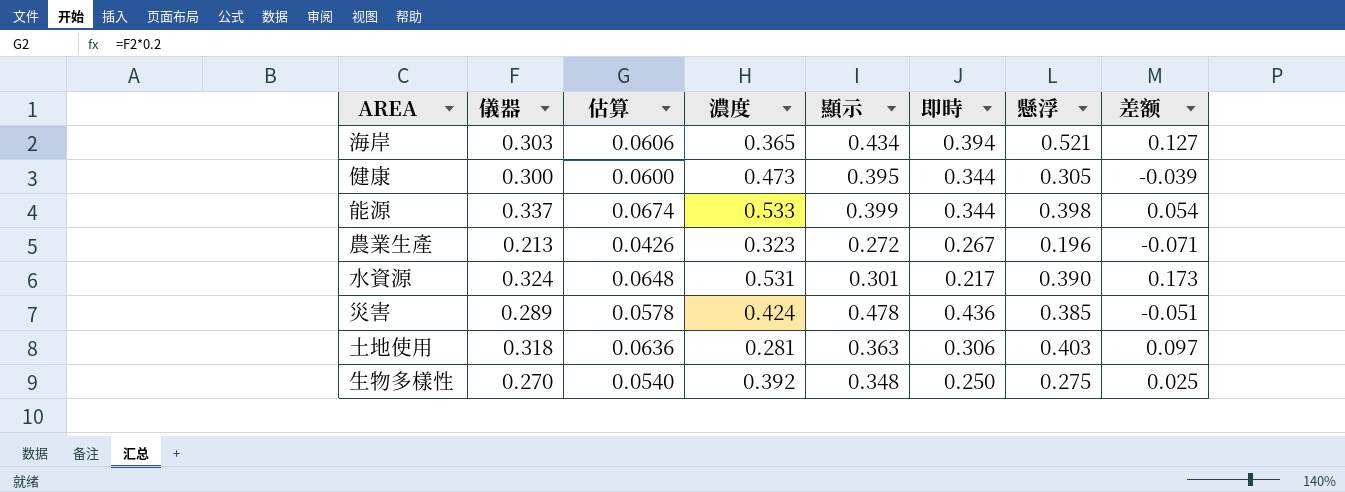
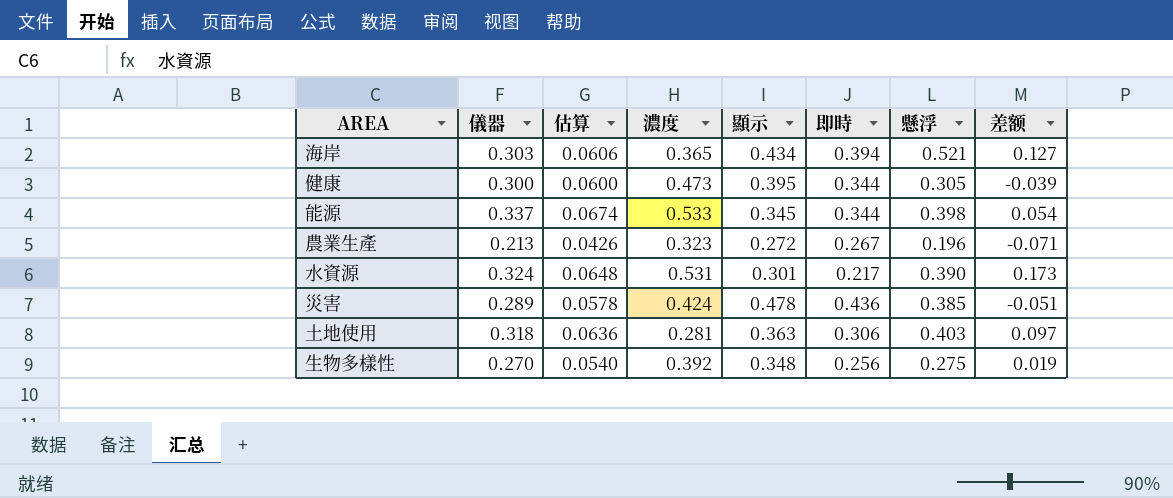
能源 | 顯示: 0.399 -> 0.345
生物多樣性 | 即時: 0.250 -> 0.256
生物多樣性 | 差额: 0.025 -> 0.019

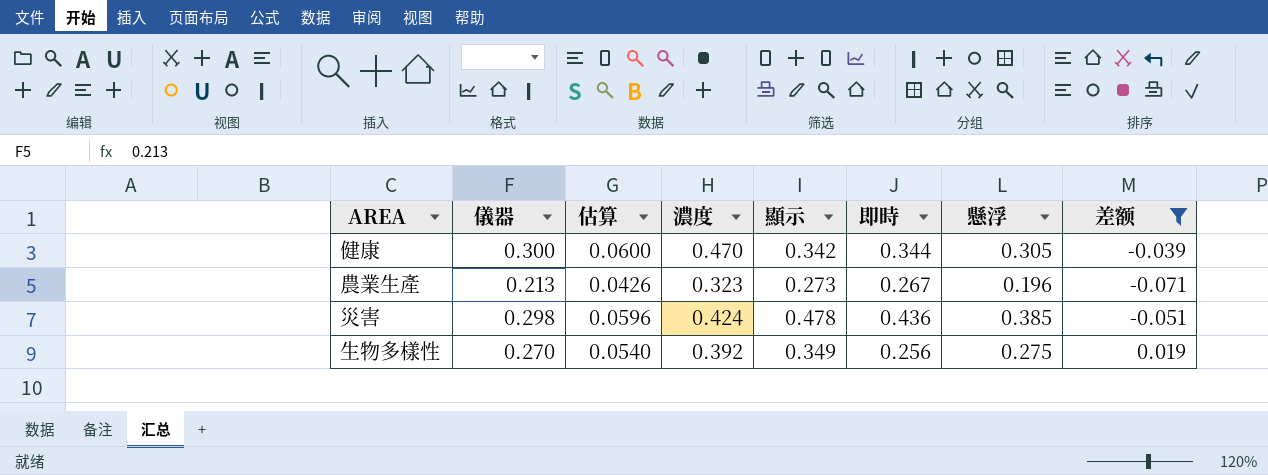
filter: none -> 差额 <= 0.019
健康 | 濃度: 0.473 -> 0.470
健康 | 顯示: 0.395 -> 0.342
農業生產 | 顯示: 0.272 -> 0.273
災害 | 儀器: 0.289 -> 0.298
災害 | 估算: 0.0578 -> 0.0596
生物多樣性 | 顯示: 0.348 -> 0.349

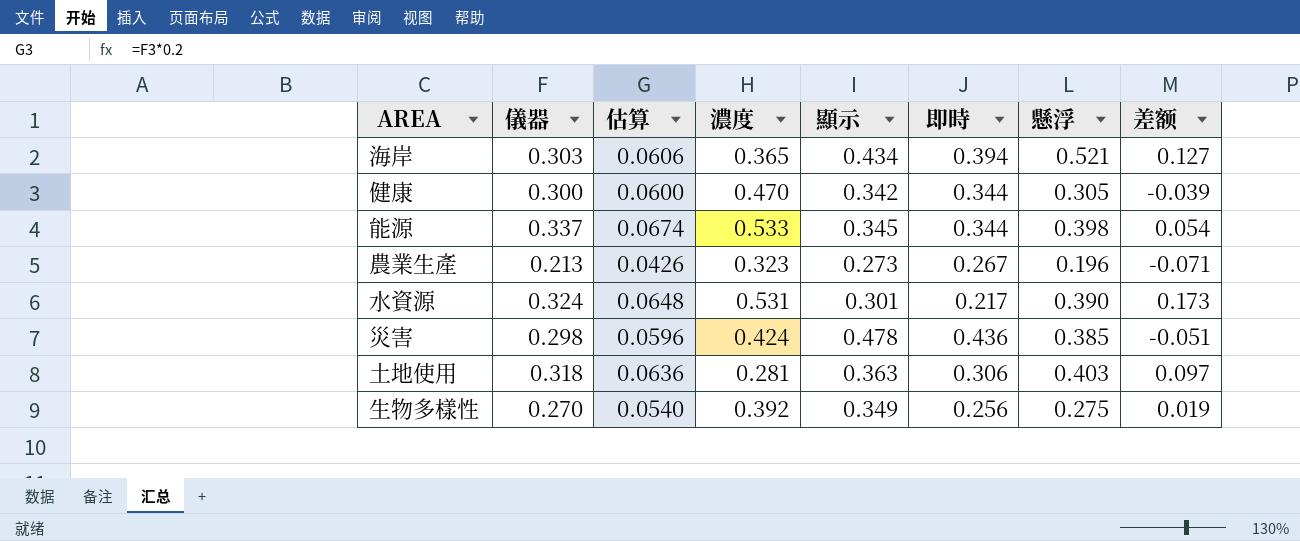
filter: 差额 <= 0.019 -> none

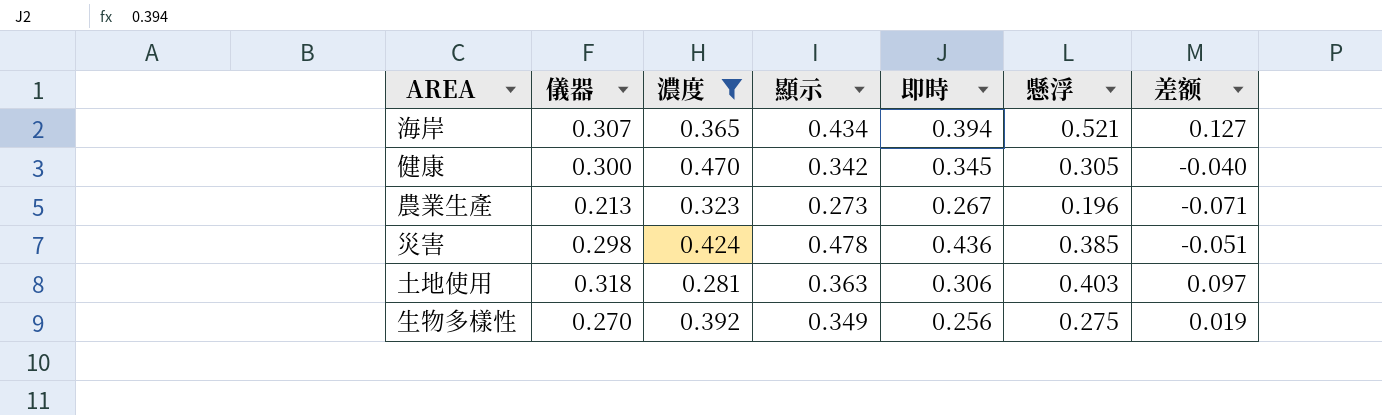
filter: none -> 濃度 <= 0.470
column 估算 | formula: [儀器] * 0.2 -> none
海岸 | 儀器: 0.303 -> 0.307
健康 | 即時: 0.344 -> 0.345
健康 | 差额: -0.039 -> -0.040

